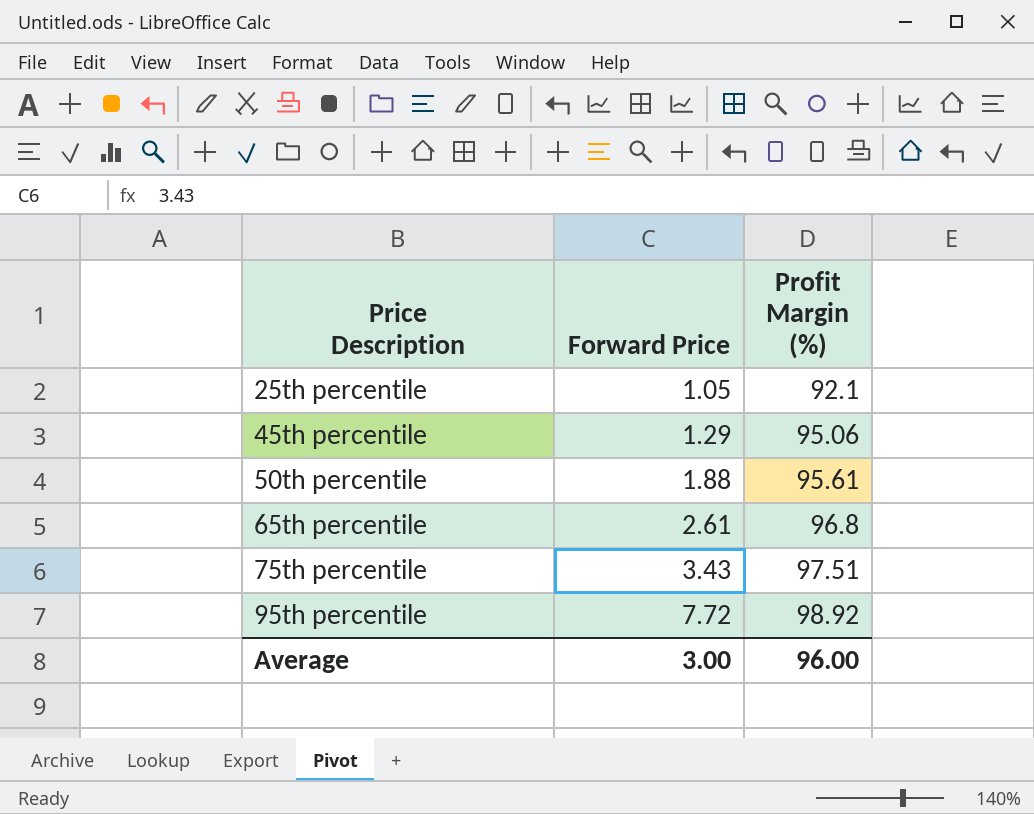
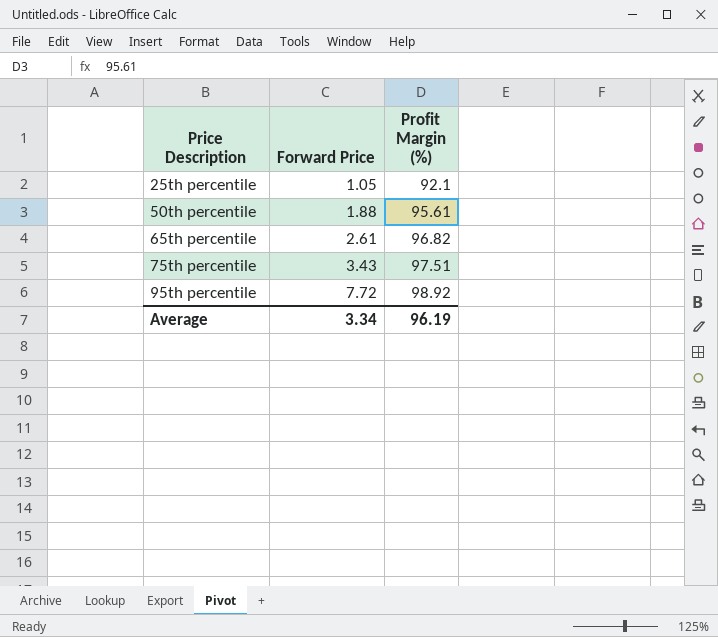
row 45th percentile: 1.29 | 95.06 -> none
65th percentile | Profit Margin (%): 96.8 -> 96.82
Average | Forward Price: 3.00 -> 3.34
Average | Profit Margin (%): 96.00 -> 96.19

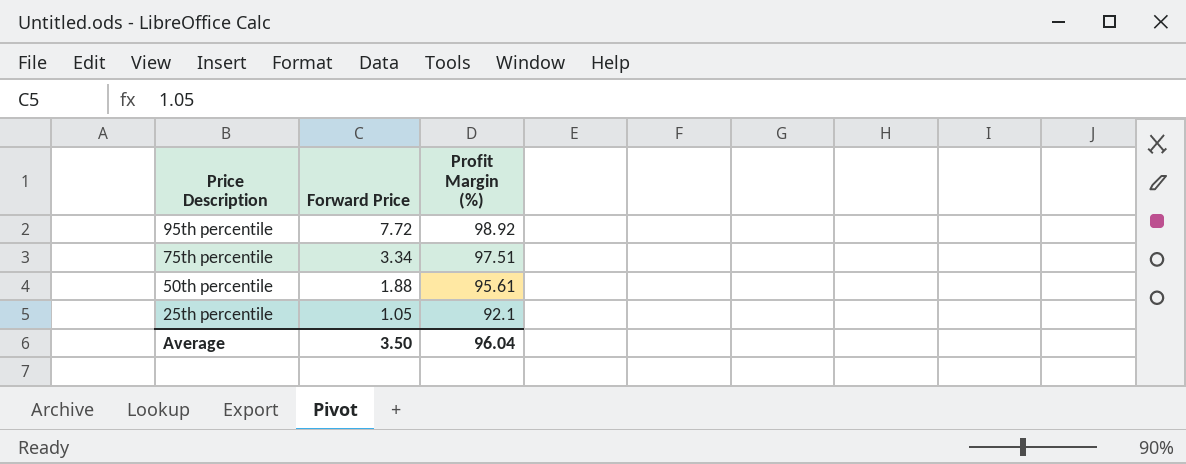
row order: Price Description ascending -> Price Description descending
row 65th percentile: 2.61 | 96.82 -> none
75th percentile | Forward Price: 3.43 -> 3.34
Average | Forward Price: 3.34 -> 3.50
Average | Profit Margin (%): 96.19 -> 96.04

